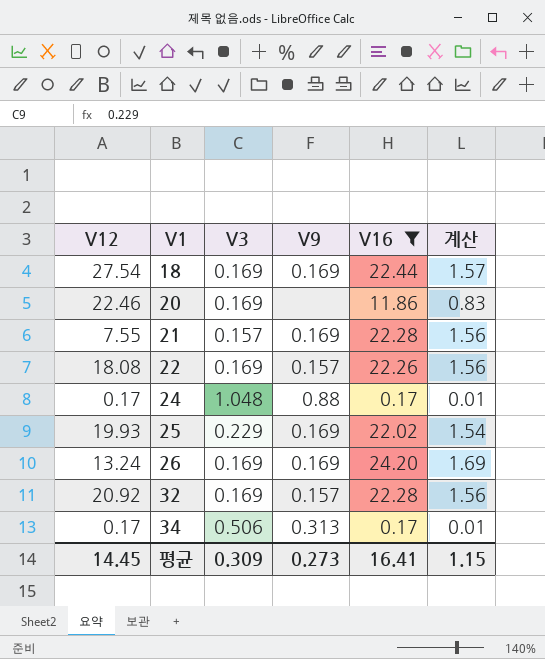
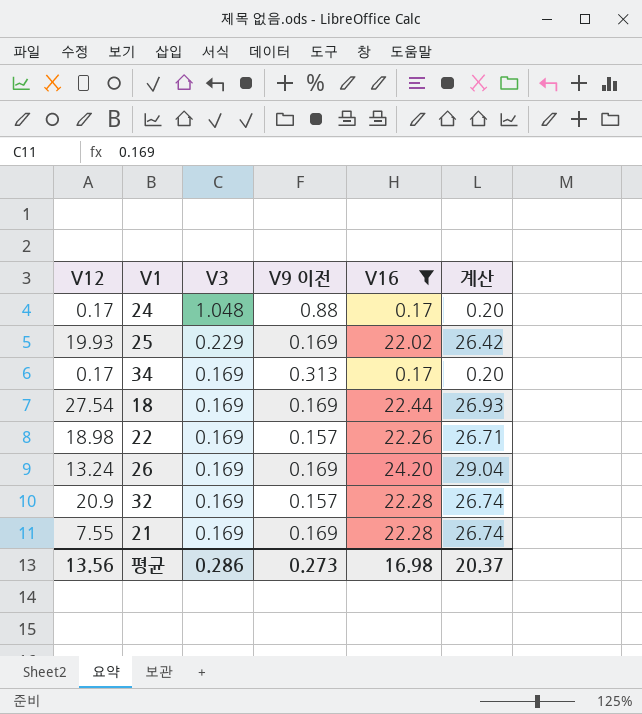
row order: V1 ascending -> V3 descending
column name: V9 -> V9 이전
column 계산 | formula: [V16] * 0.07 -> [V16] * 1.2
row 20: 22.46 | 0.169 | none | 11.86 | 0.83 -> none
34 | V3: 0.506 -> 0.169
22 | V12: 18.08 -> 18.98
32 | V12: 20.92 -> 20.9
21 | V3: 0.157 -> 0.169
평균 | V12: 14.45 -> 13.56
평균 | V3: 0.309 -> 0.286
평균 | V16: 16.41 -> 16.98
평균 | 계산: 1.15 -> 20.37

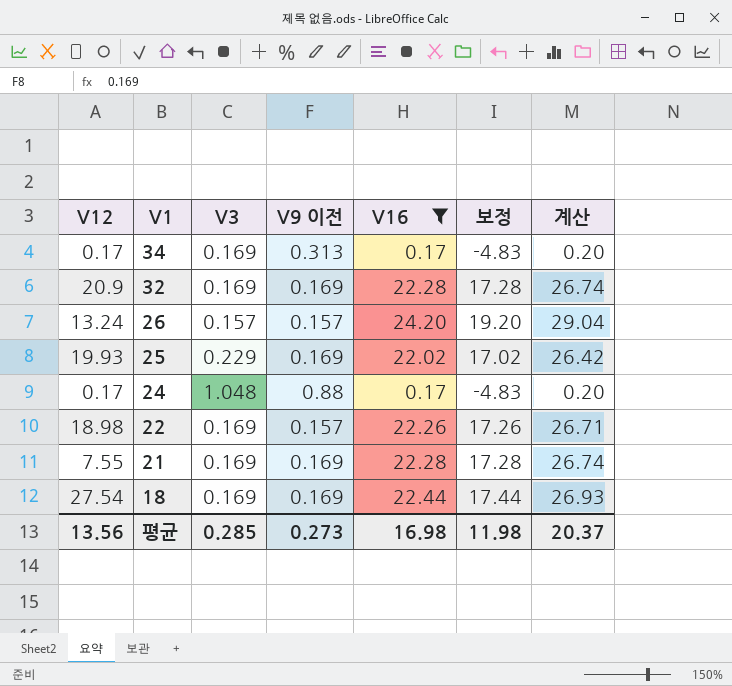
row order: V3 descending -> V1 descending
column 보정 | formula: none -> [V16] - 5
32 | V9 이전: 0.157 -> 0.169
26 | V3: 0.169 -> 0.157
26 | V9 이전: 0.169 -> 0.157
평균 | V3: 0.286 -> 0.285

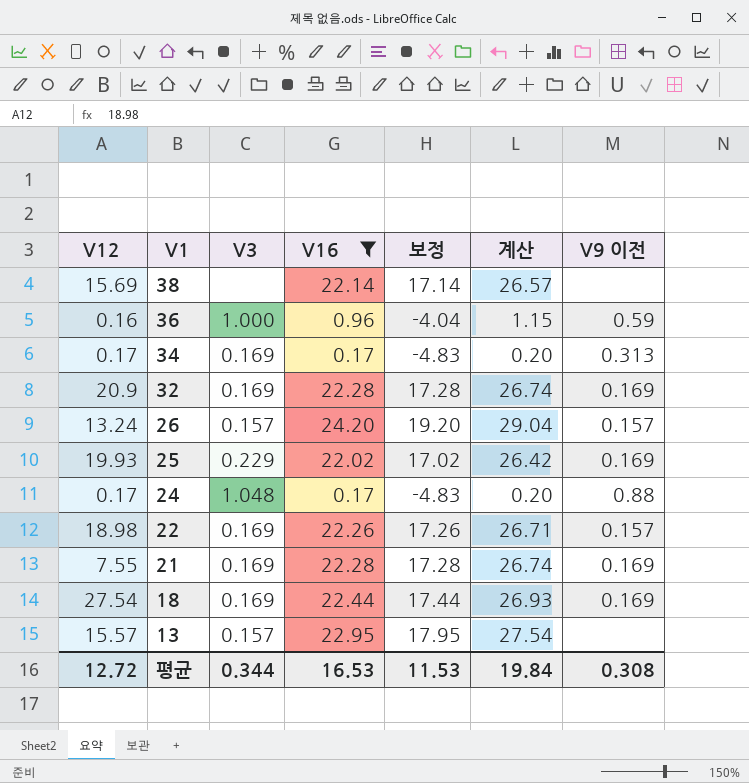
column V9 이전 | position: 4 -> 7
row 38: none -> 15.69 | none | 22.14 | 17.14 | 26.57 | none
row 36: none -> 0.16 | 1.000 | 0.96 | -4.04 | 1.15 | 0.59
row 13: none -> 15.57 | 0.157 | 22.95 | 17.95 | 27.54 | none
평균 | V12: 13.56 -> 12.72
평균 | V3: 0.285 -> 0.344
평균 | V16: 16.98 -> 16.53
평균 | 보정: 11.98 -> 11.53
평균 | 계산: 20.37 -> 19.84
평균 | V9 이전: 0.273 -> 0.308

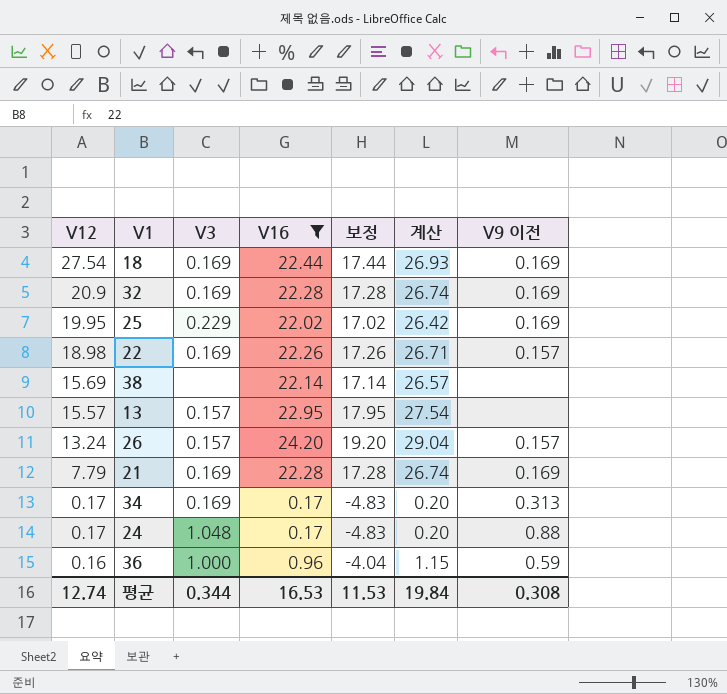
row order: V1 descending -> V12 descending
25 | V12: 19.93 -> 19.95
21 | V12: 7.55 -> 7.79
평균 | V12: 12.72 -> 12.74

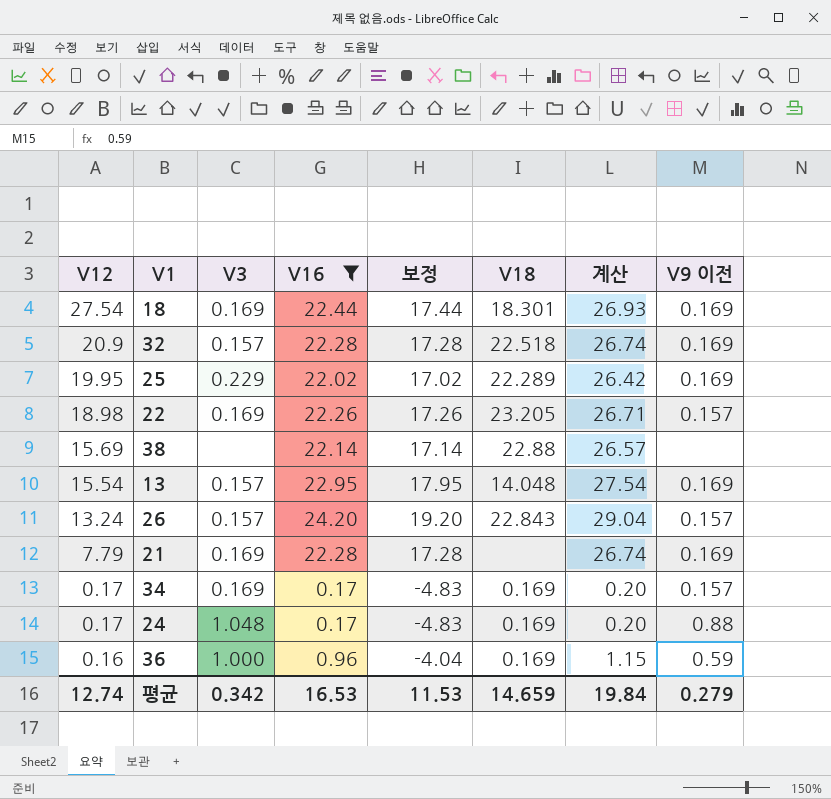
column V18 | position: none -> 6
32 | V3: 0.169 -> 0.157
13 | V12: 15.57 -> 15.54
13 | V9 이전: none -> 0.169
34 | V9 이전: 0.313 -> 0.157
평균 | V3: 0.344 -> 0.342
평균 | V9 이전: 0.308 -> 0.279

